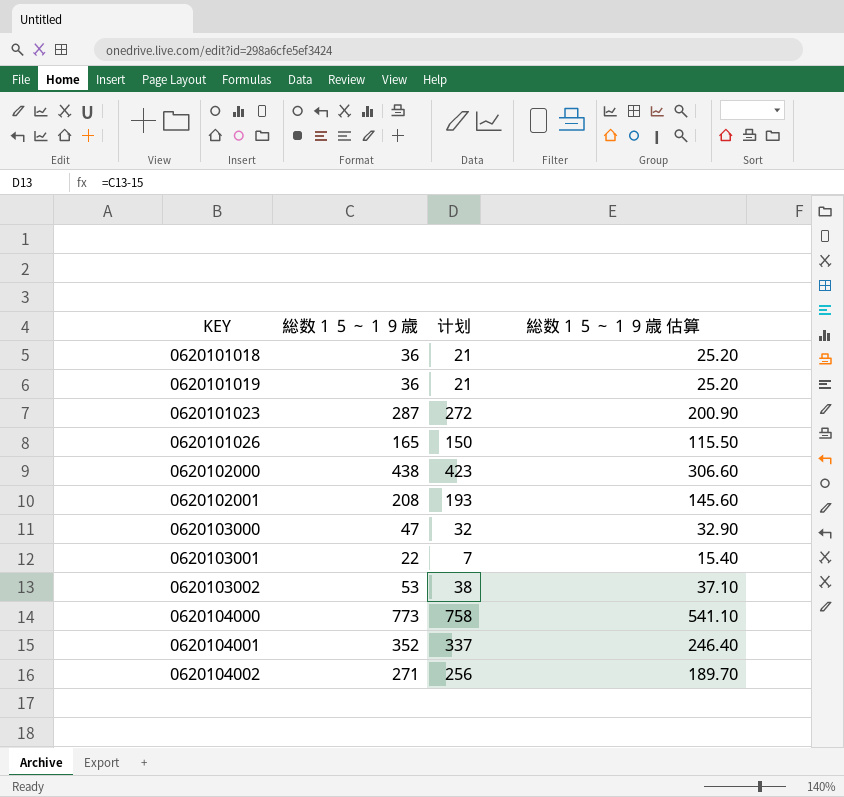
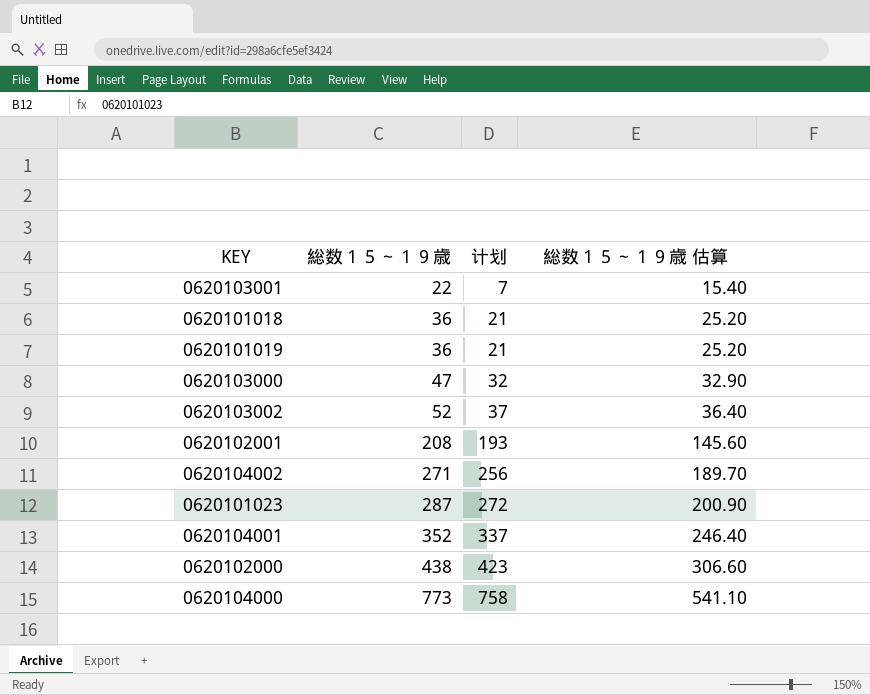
row order: KEY ascending -> 総数１５～１９歳 ascending
row 0620101026: 165 | 150 | 115.50 -> none
0620103002 | 総数１５～１９歳: 53 -> 52
0620103002 | 计划: 38 -> 37
0620103002 | 総数１５～１９歳 估算: 37.10 -> 36.40

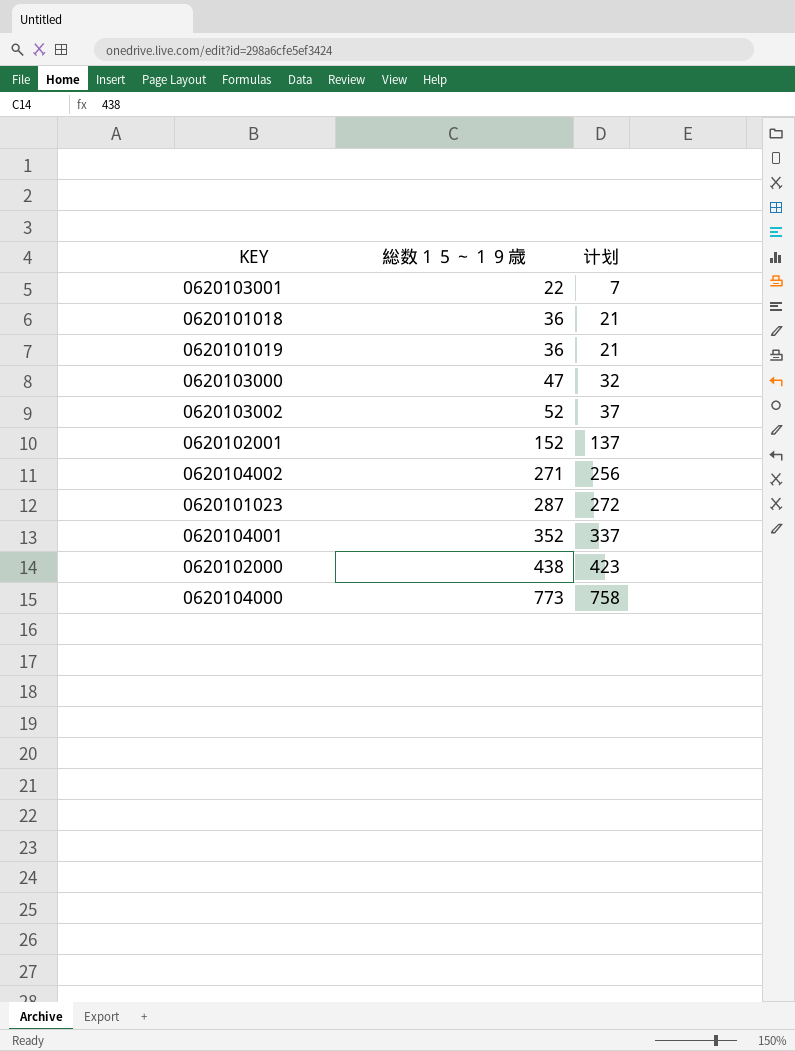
column 総数１５～１９歳 估算 | formula: [総数１５～１９歳] * 0.7 -> none
0620102001 | 総数１５～１９歳: 208 -> 152
0620102001 | 计划: 193 -> 137

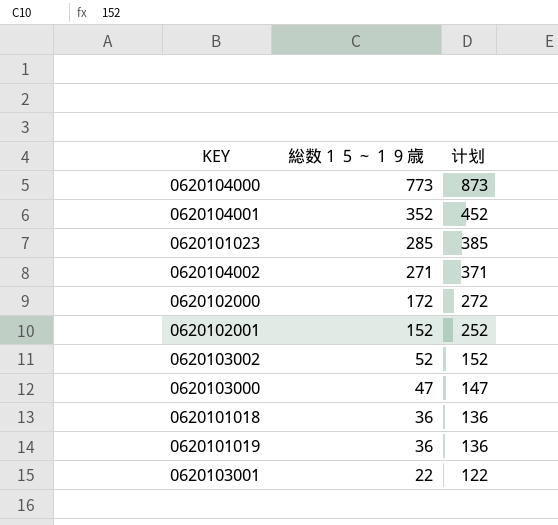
row order: 総数１５～１９歳 ascending -> 総数１５～１９歳 descending
column 计划 | formula: [総数１５～１９歳] - 15 -> [総数１５～１９歳] + 100
0620101023 | 総数１５～１９歳: 287 -> 285
0620102000 | 総数１５～１９歳: 438 -> 172

